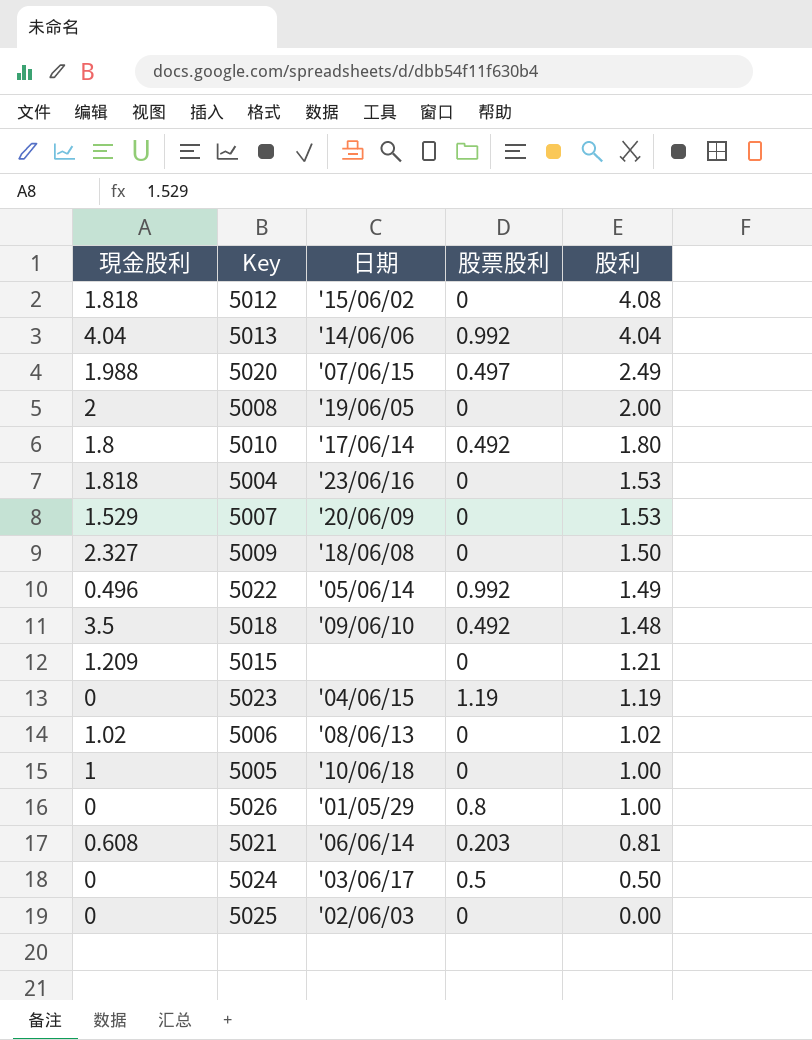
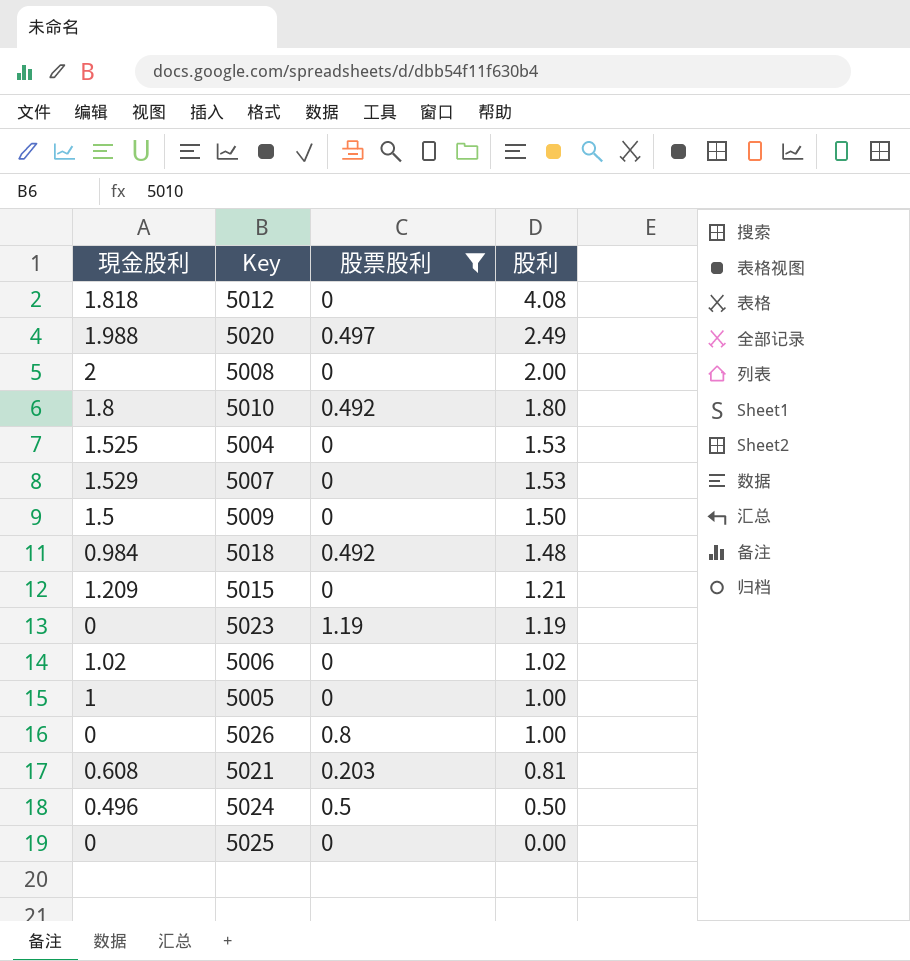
filter: none -> 股票股利 != 0.992
column 日期 | position: 3 -> none
5004 | 現金股利: 1.818 -> 1.525
5009 | 現金股利: 2.327 -> 1.5
5018 | 現金股利: 3.5 -> 0.984
5024 | 現金股利: 0 -> 0.496

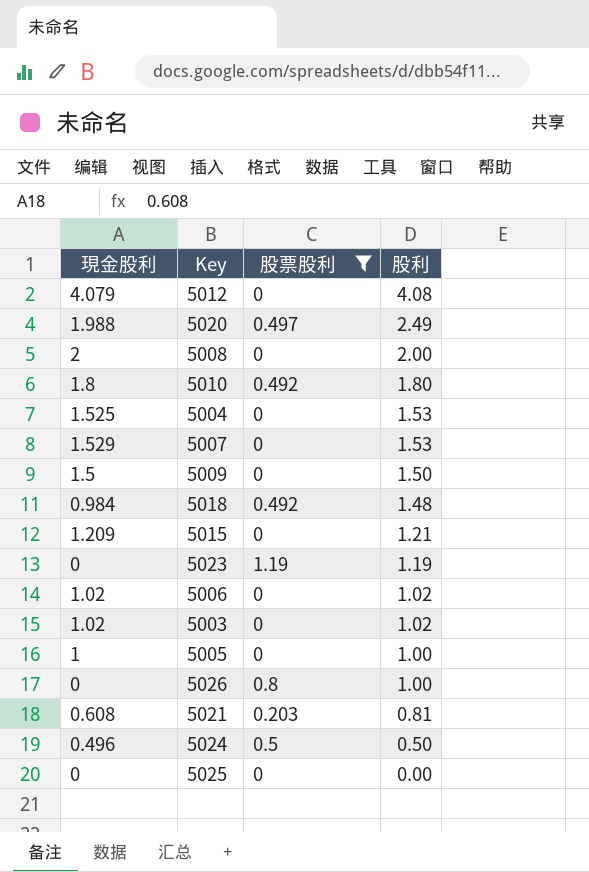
5012 | 現金股利: 1.818 -> 4.079
row 5003: none -> 1.02 | 0 | 1.02

